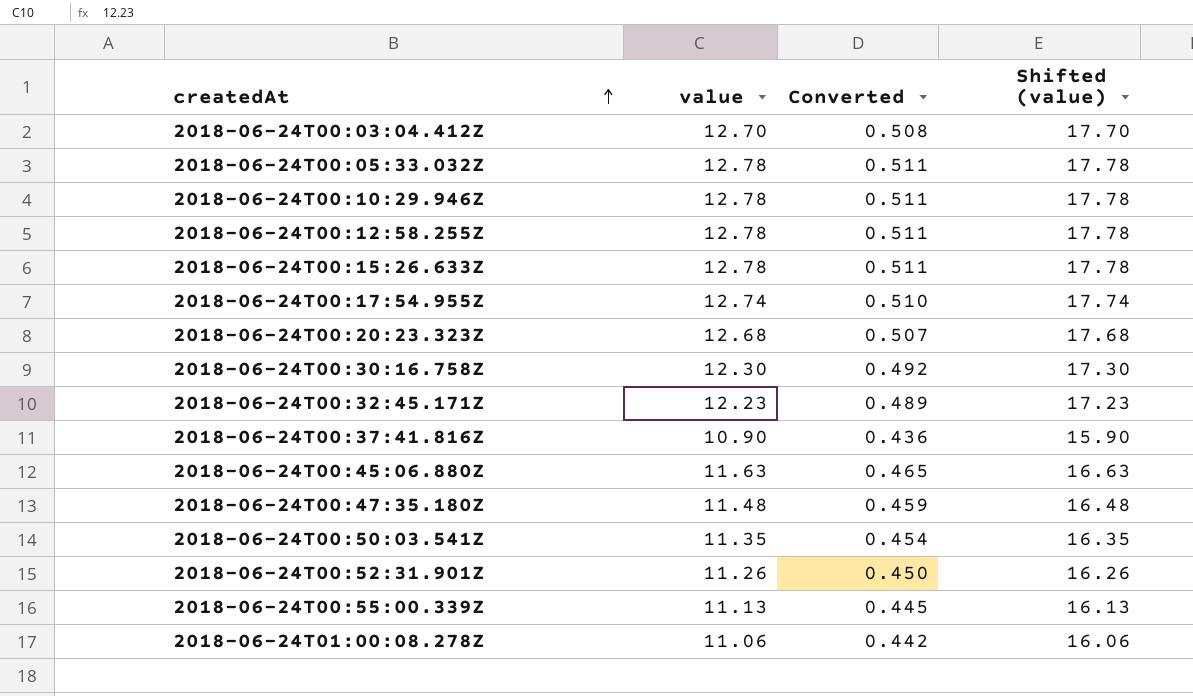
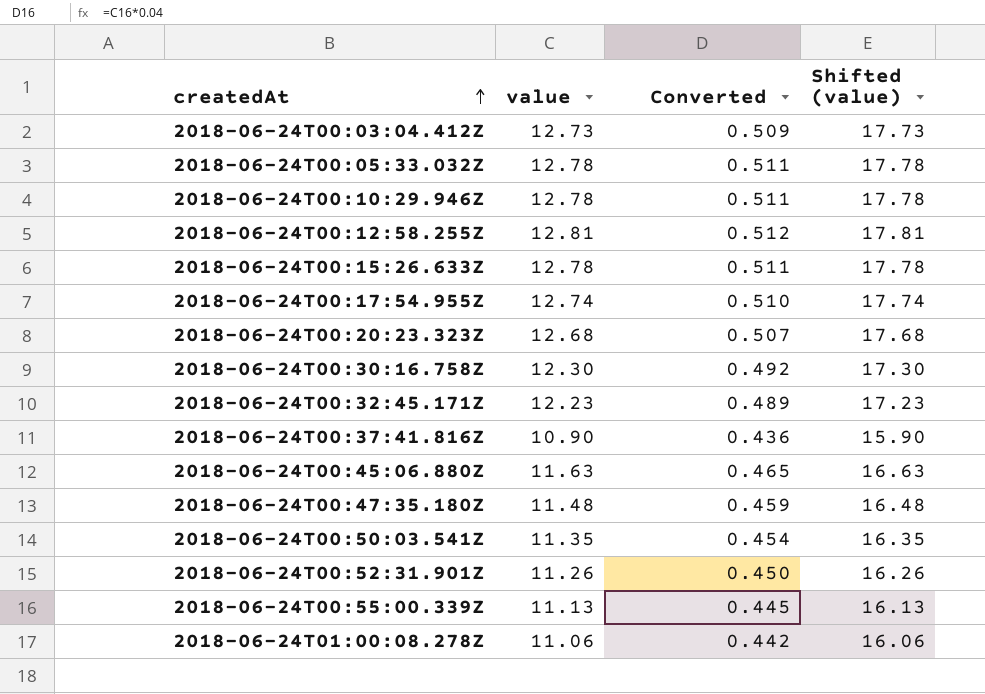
2018-06-24T00:03:04.412Z | value: 12.70 -> 12.73
2018-06-24T00:03:04.412Z | Converted: 0.508 -> 0.509
2018-06-24T00:03:04.412Z | Shifted (value): 17.70 -> 17.73
2018-06-24T00:12:58.255Z | value: 12.78 -> 12.81
2018-06-24T00:12:58.255Z | Converted: 0.511 -> 0.512
2018-06-24T00:12:58.255Z | Shifted (value): 17.78 -> 17.81

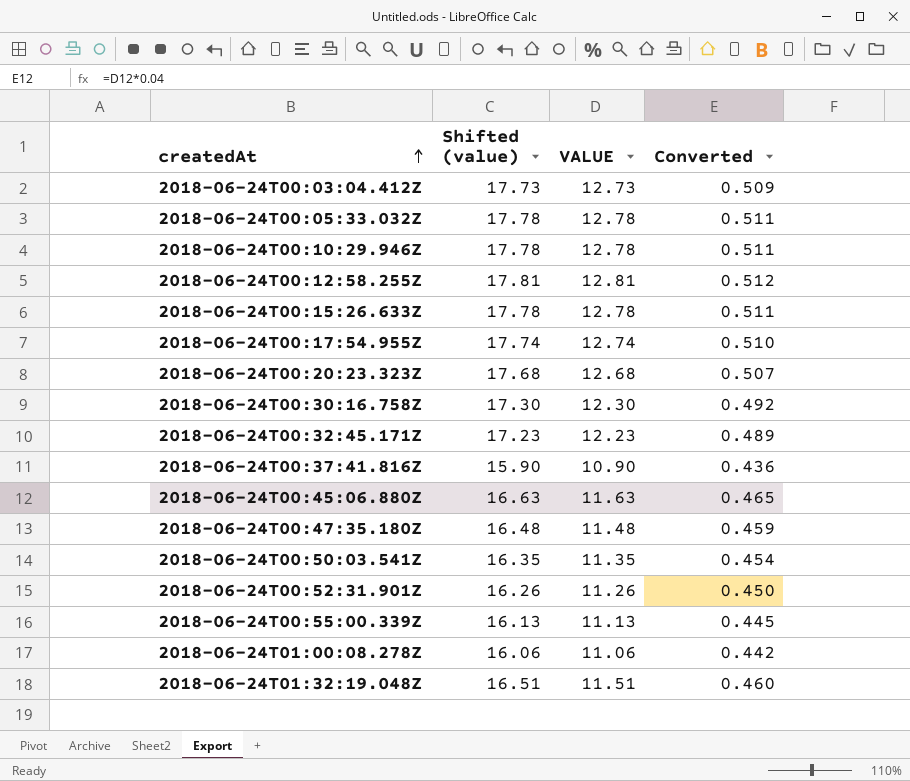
column Shifted (value) | position: 4 -> 2
column name: value -> VALUE
row 2018-06-24T01:32:19.048Z: none -> 16.51 | 11.51 | 0.460

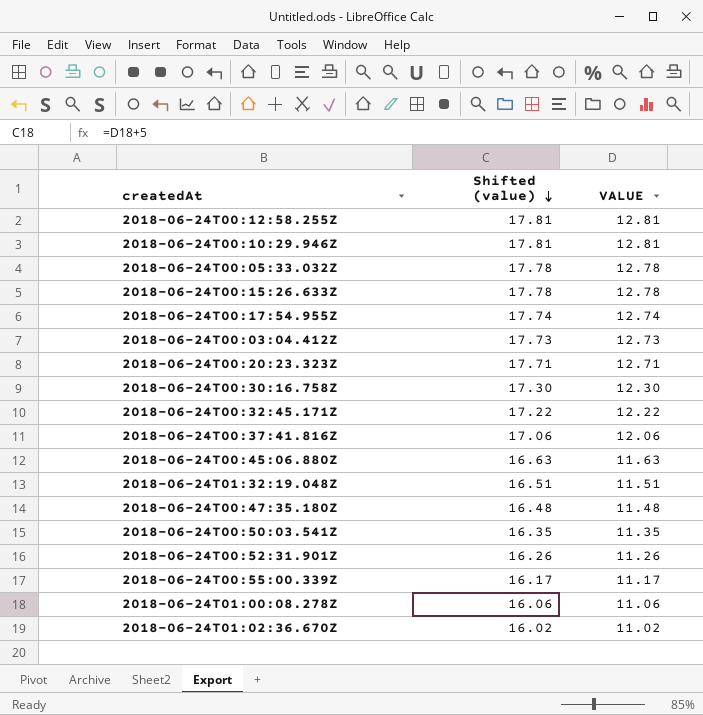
row order: createdAt ascending -> Shifted (value) descending
column Converted | formula: [VALUE] * 0.04 -> none
2018-06-24T00:10:29.946Z | Shifted (value): 17.78 -> 17.81
2018-06-24T00:10:29.946Z | VALUE: 12.78 -> 12.81
2018-06-24T00:20:23.323Z | Shifted (value): 17.68 -> 17.71
2018-06-24T00:20:23.323Z | VALUE: 12.68 -> 12.71
2018-06-24T00:32:45.171Z | Shifted (value): 17.23 -> 17.22
2018-06-24T00:32:45.171Z | VALUE: 12.23 -> 12.22
2018-06-24T00:37:41.816Z | Shifted (value): 15.90 -> 17.06
2018-06-24T00:37:41.816Z | VALUE: 10.90 -> 12.06
2018-06-24T00:55:00.339Z | Shifted (value): 16.13 -> 16.17
2018-06-24T00:55:00.339Z | VALUE: 11.13 -> 11.17
row 2018-06-24T01:02:36.670Z: none -> 16.02 | 11.02

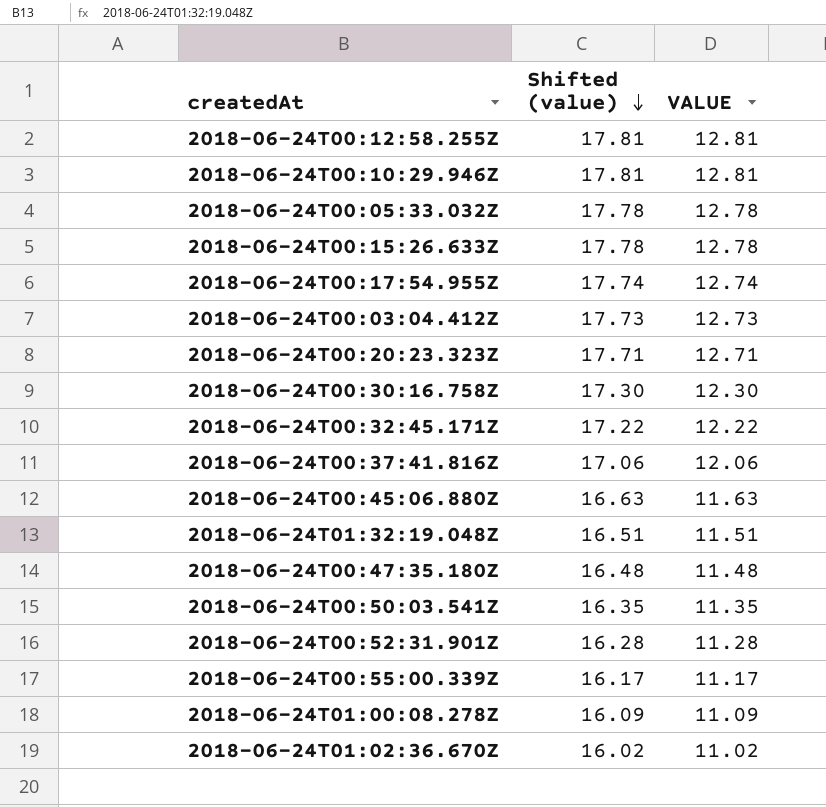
2018-06-24T00:52:31.901Z | Shifted (value): 16.26 -> 16.28
2018-06-24T00:52:31.901Z | VALUE: 11.26 -> 11.28
2018-06-24T01:00:08.278Z | Shifted (value): 16.06 -> 16.09
2018-06-24T01:00:08.278Z | VALUE: 11.06 -> 11.09

